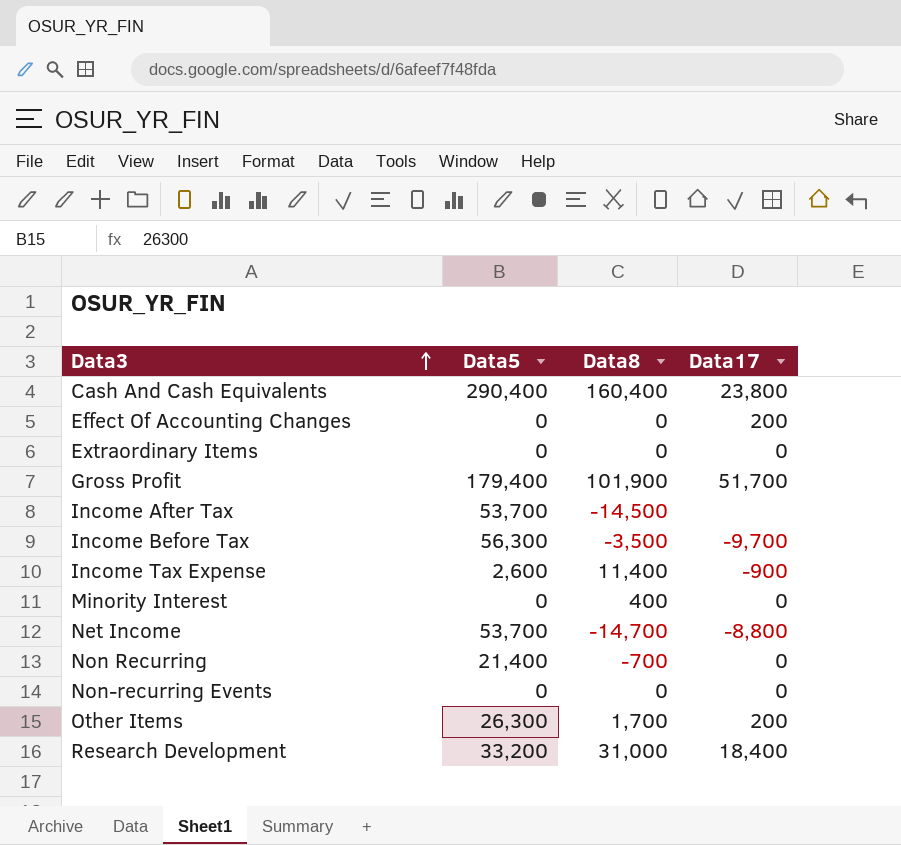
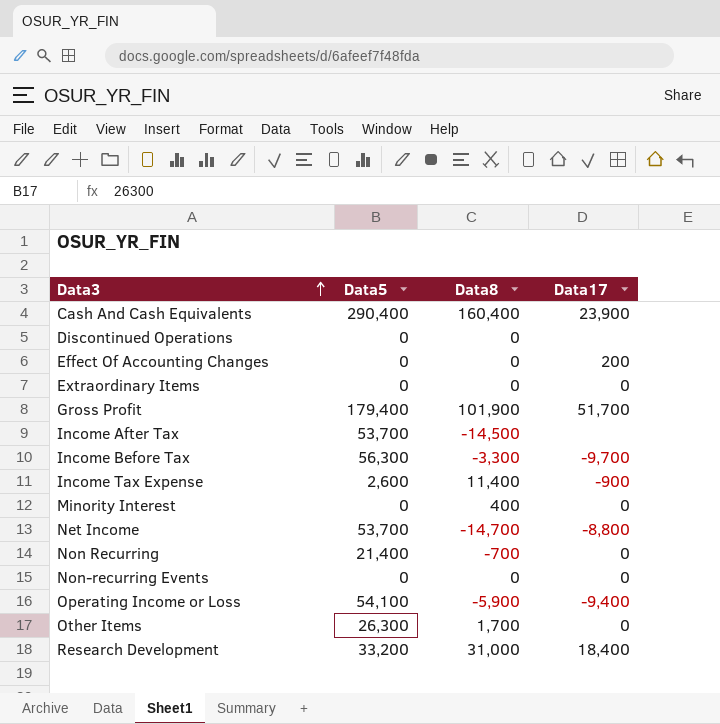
Cash And Cash Equivalents | Data17: 23,800 -> 23,900
row Discontinued Operations: none -> 0 | 0 | none
Income Before Tax | Data8: -3,500 -> -3,300
row Operating Income or Loss: none -> 54,100 | -5,900 | -9,400
Other Items | Data17: 200 -> 0

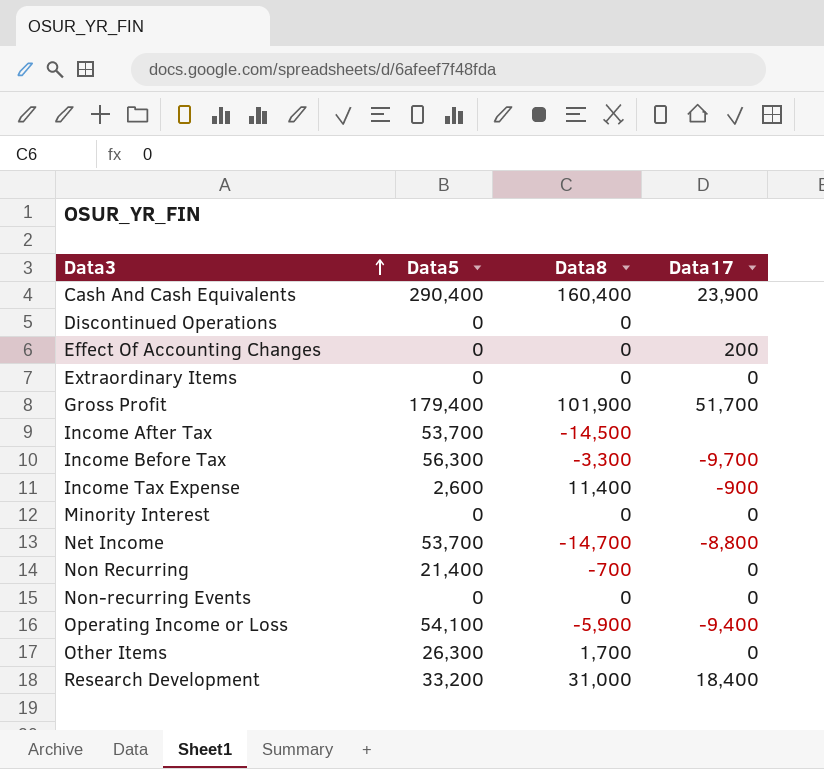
Minority Interest | Data8: 400 -> 0

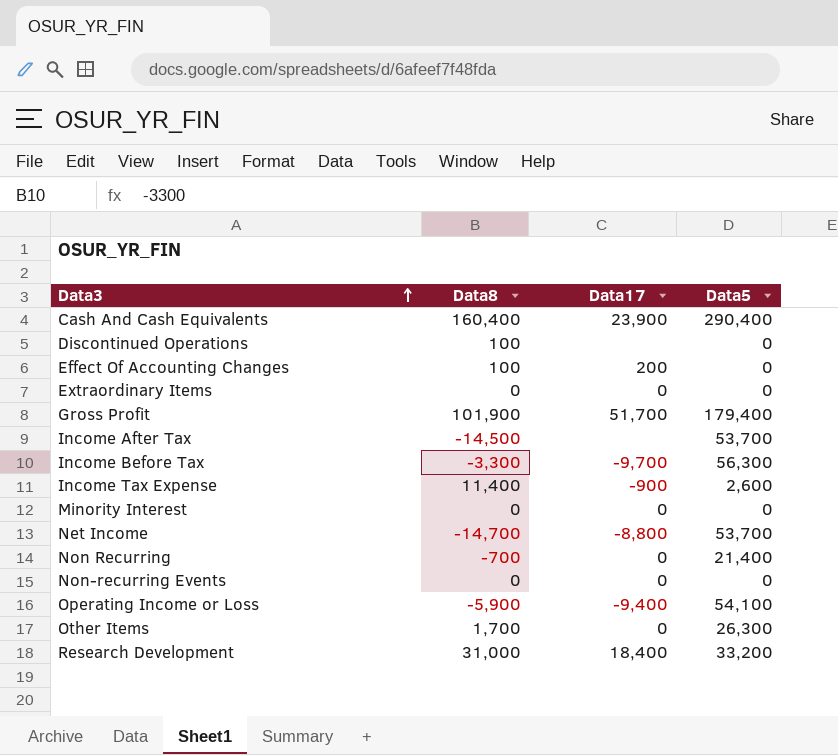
column Data5 | position: 2 -> 4
Discontinued Operations | Data8: 0 -> 100
Effect Of Accounting Changes | Data8: 0 -> 100

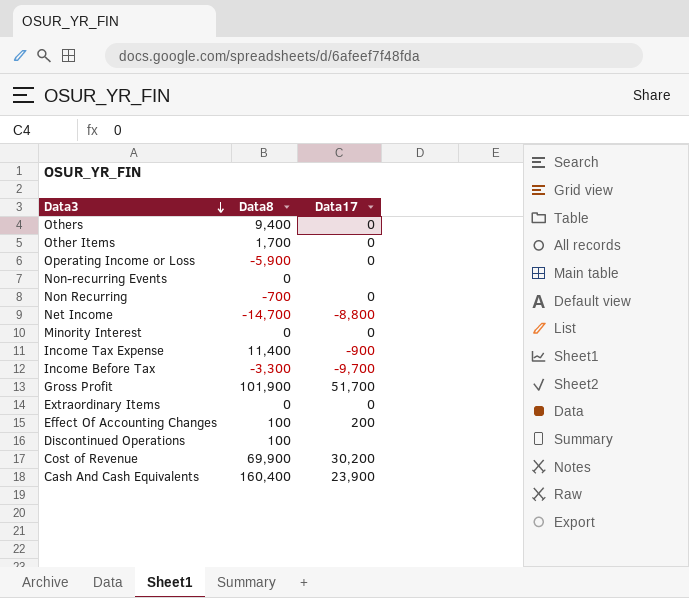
row order: Data3 ascending -> Data3 descending
column Data5 | position: 4 -> none
row Income After Tax: -14,500 | none | 53,700 -> none
row Research Development: 31,000 | 18,400 | 33,200 -> none
row Others: none -> 9,400 | 0
Operating Income or Loss | Data17: -9,400 -> 0
Non-recurring Events | Data17: 0 -> none
row Cost of Revenue: none -> 69,900 | 30,200

